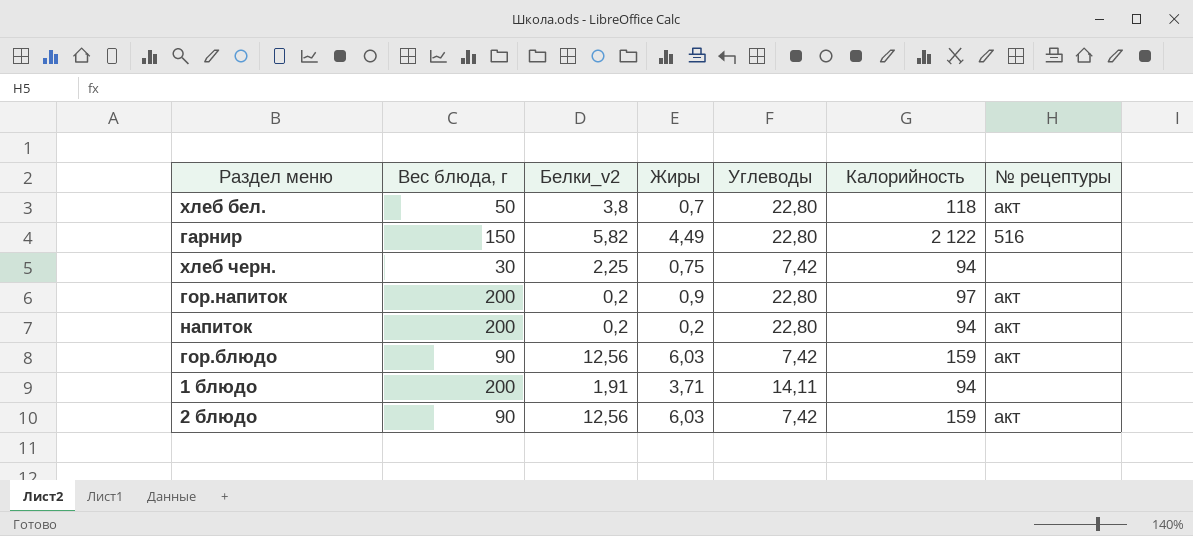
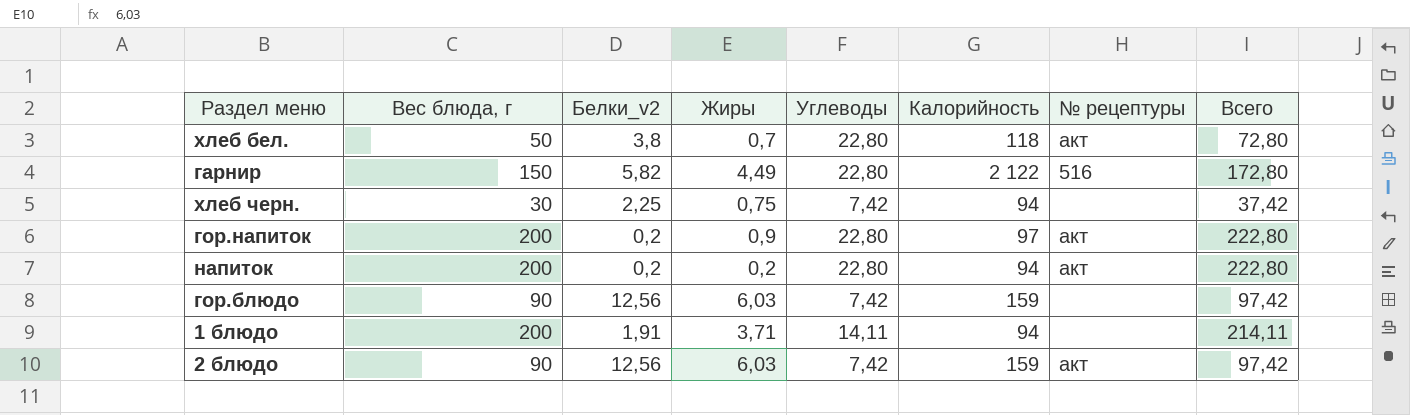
column Всего | formula: none -> [Вес блюда, г] + [Углеводы]
гор.блюдо | № рецептуры: акт -> none

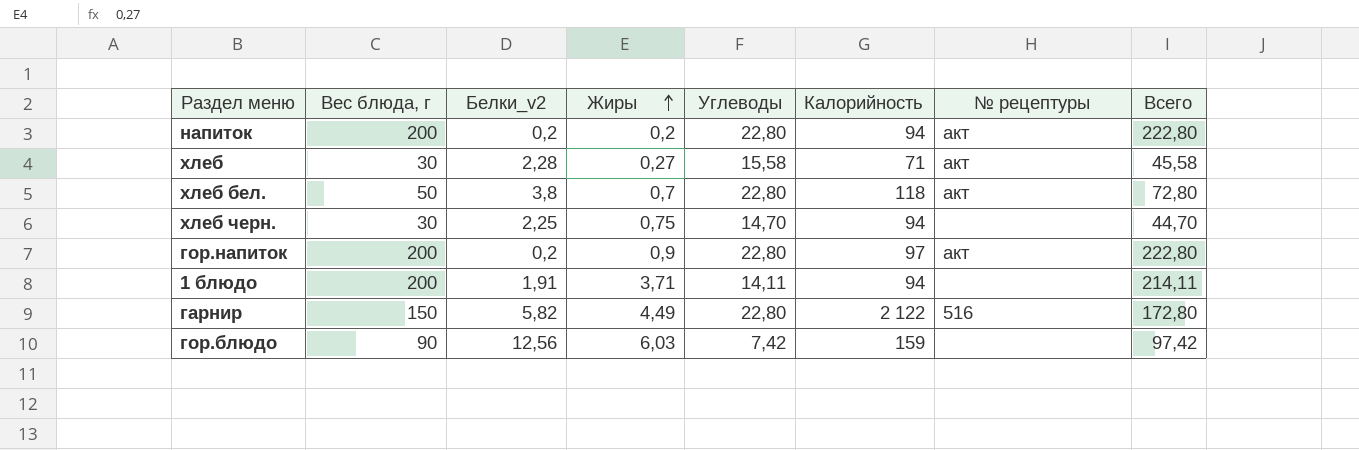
row order: none -> Жиры ascending
row 2 блюдо: 90 | 12,56 | 6,03 | 7,42 | 159 | акт | 97,42 -> none
row хлеб: none -> 30 | 2,28 | 0,27 | 15,58 | 71 | акт | 45,58
хлеб черн. | Углеводы: 7,42 -> 14,70
хлеб черн. | Всего: 37,42 -> 44,70

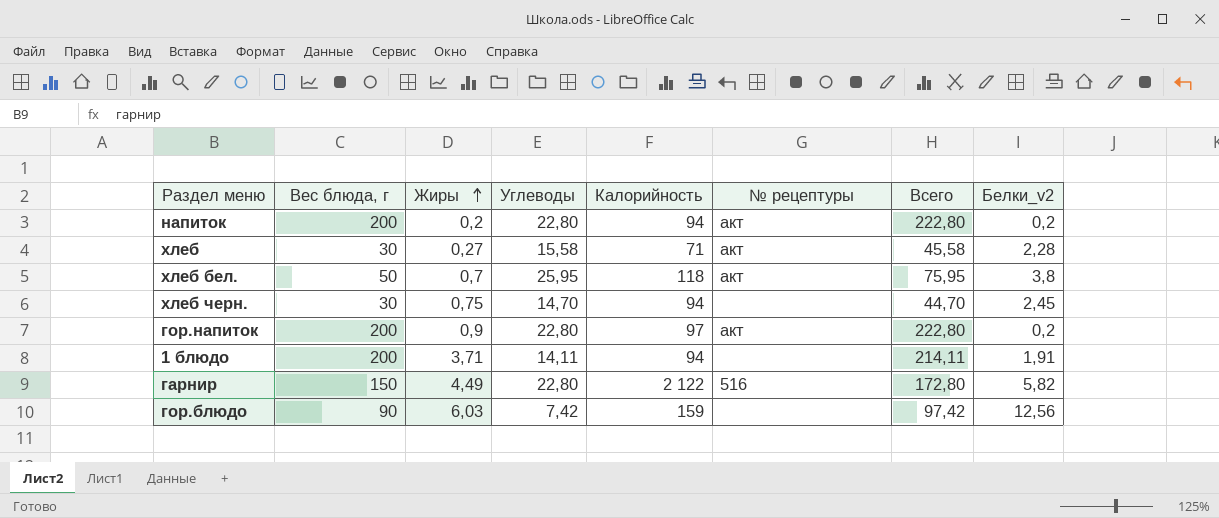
column Белки_v2 | position: 3 -> 8
хлеб бел. | Углеводы: 22,80 -> 25,95
хлеб бел. | Всего: 72,80 -> 75,95
хлеб черн. | Белки_v2: 2,25 -> 2,45

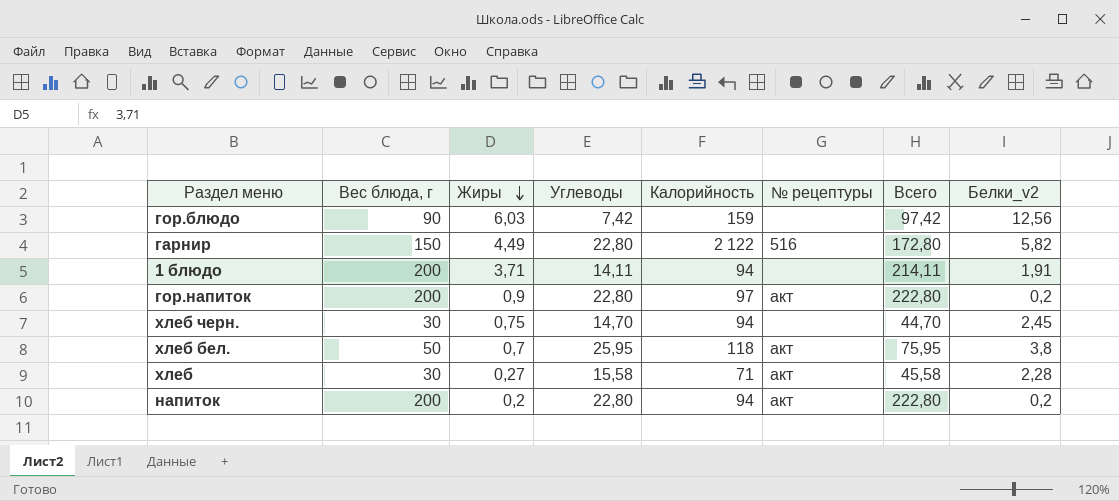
row order: Жиры ascending -> Жиры descending

